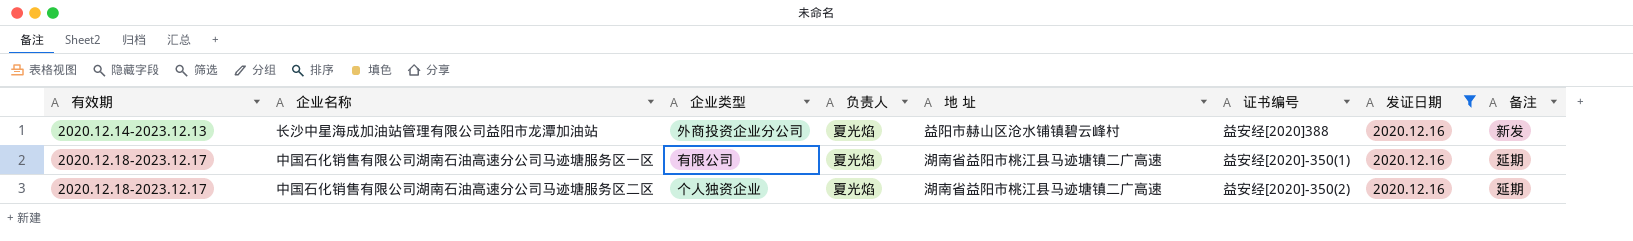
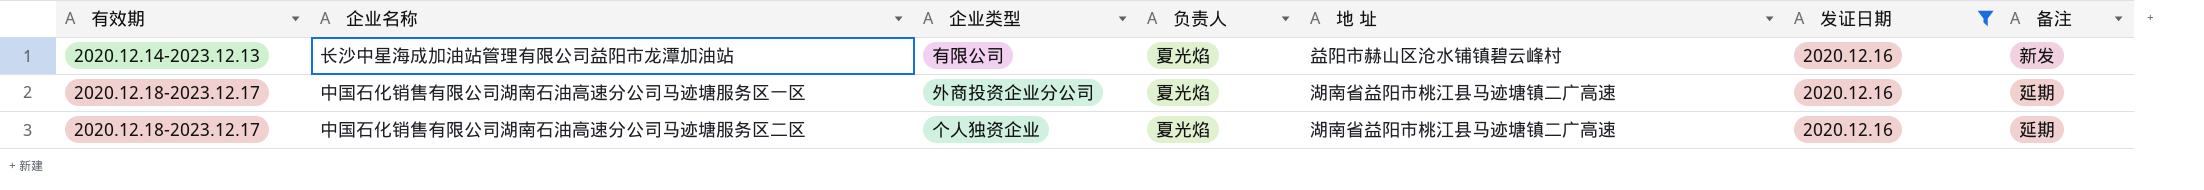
column 证书编号 | position: 6 -> none
长沙中星海成加油站管理有限公司益阳市龙潭加油站 | 企业类型: 外商投资企业分公司 -> 有限公司
中国石化销售有限公司湖南石油高速分公司马迹塘服务区一区 | 企业类型: 有限公司 -> 外商投资企业分公司

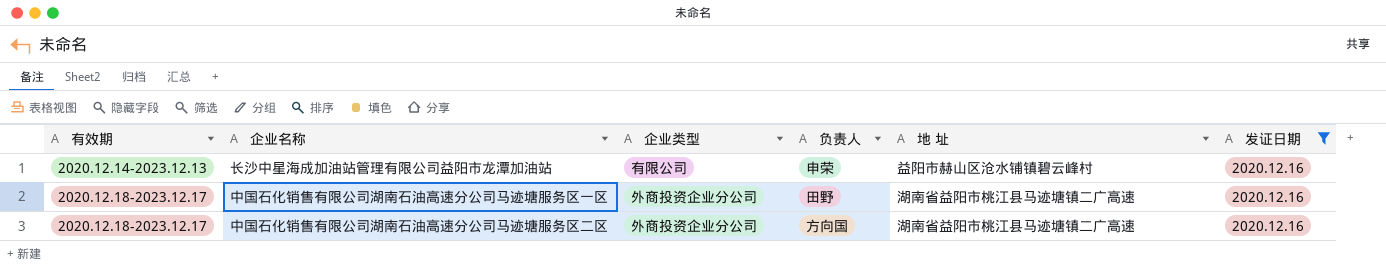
column 备注 | position: 7 -> none
长沙中星海成加油站管理有限公司益阳市龙潭加油站 | 负责人: 夏光焰 -> 申荣
中国石化销售有限公司湖南石油高速分公司马迹塘服务区一区 | 负责人: 夏光焰 -> 田野
中国石化销售有限公司湖南石油高速分公司马迹塘服务区二区 | 企业类型: 个人独资企业 -> 外商投资企业分公司
中国石化销售有限公司湖南石油高速分公司马迹塘服务区二区 | 负责人: 夏光焰 -> 方向国

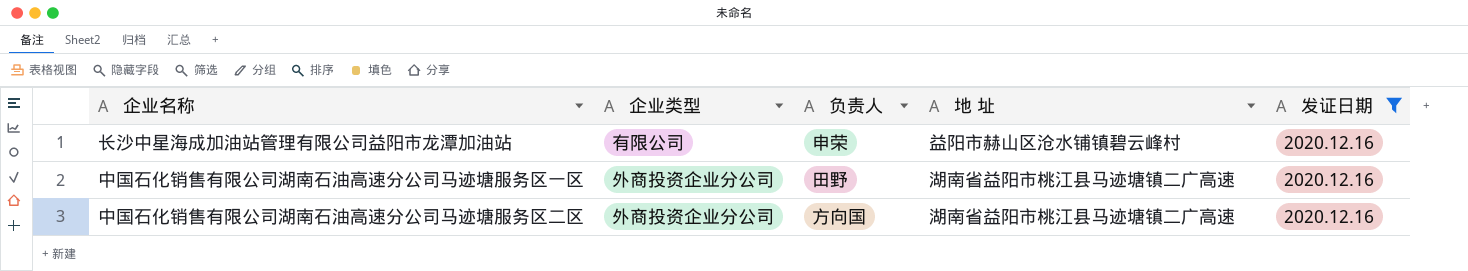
column 有效期 | position: 1 -> none

